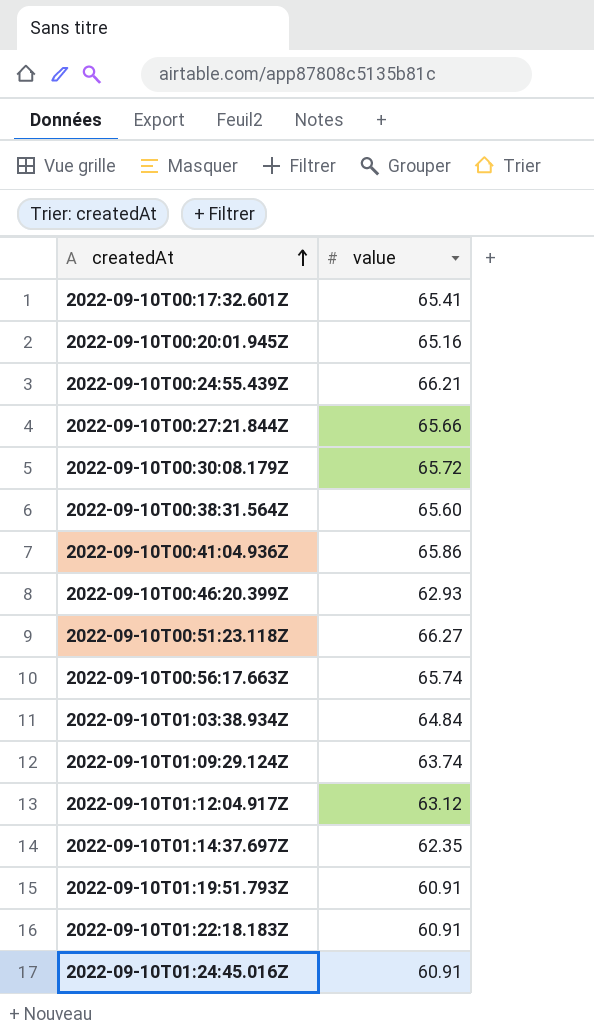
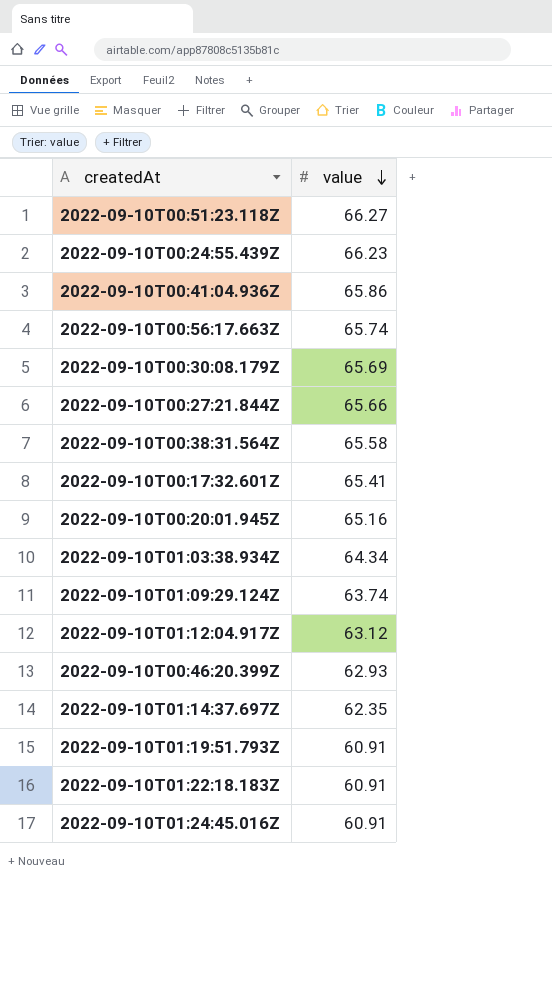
row order: createdAt ascending -> value descending
2022-09-10T00:24:55.439Z | value: 66.21 -> 66.23
2022-09-10T00:30:08.179Z | value: 65.72 -> 65.69
2022-09-10T00:38:31.564Z | value: 65.60 -> 65.58
2022-09-10T01:03:38.934Z | value: 64.84 -> 64.34

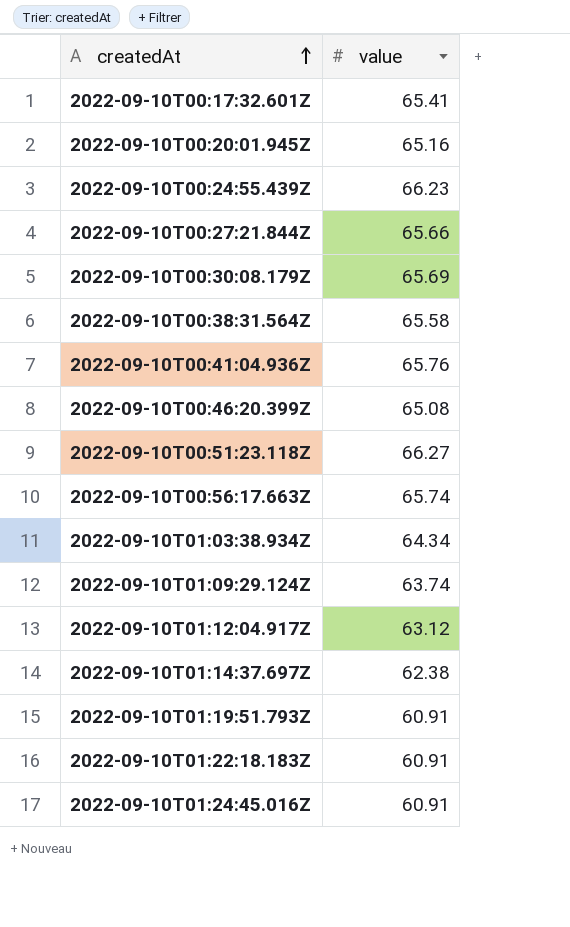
row order: value descending -> createdAt ascending
2022-09-10T00:41:04.936Z | value: 65.86 -> 65.76
2022-09-10T00:46:20.399Z | value: 62.93 -> 65.08
2022-09-10T01:14:37.697Z | value: 62.35 -> 62.38

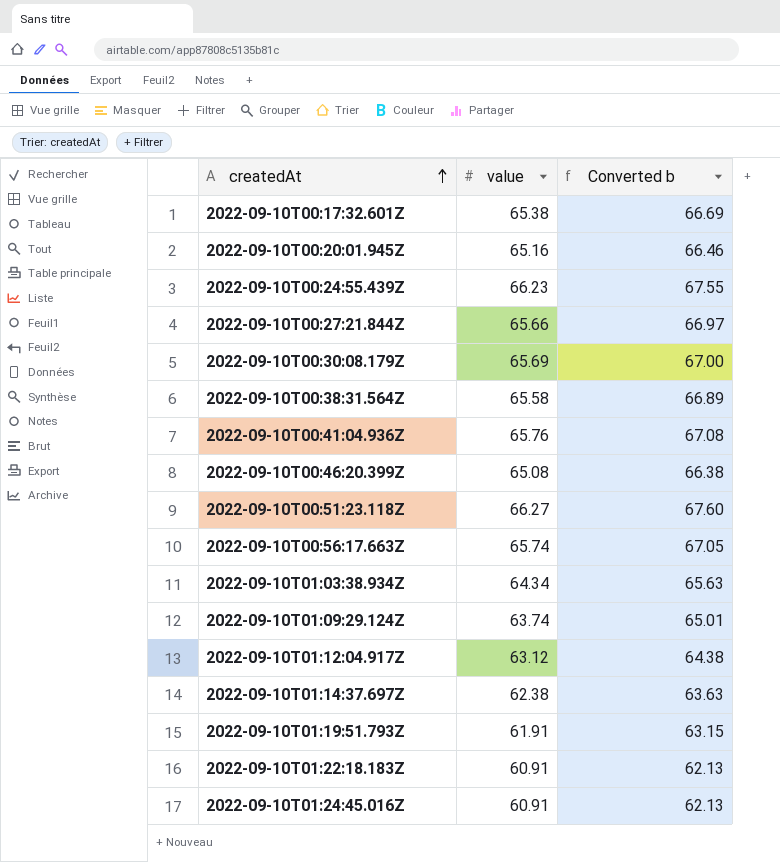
column Converted b | formula: none -> [value] * 1.02
2022-09-10T00:17:32.601Z | value: 65.41 -> 65.38
2022-09-10T01:19:51.793Z | value: 60.91 -> 61.91

